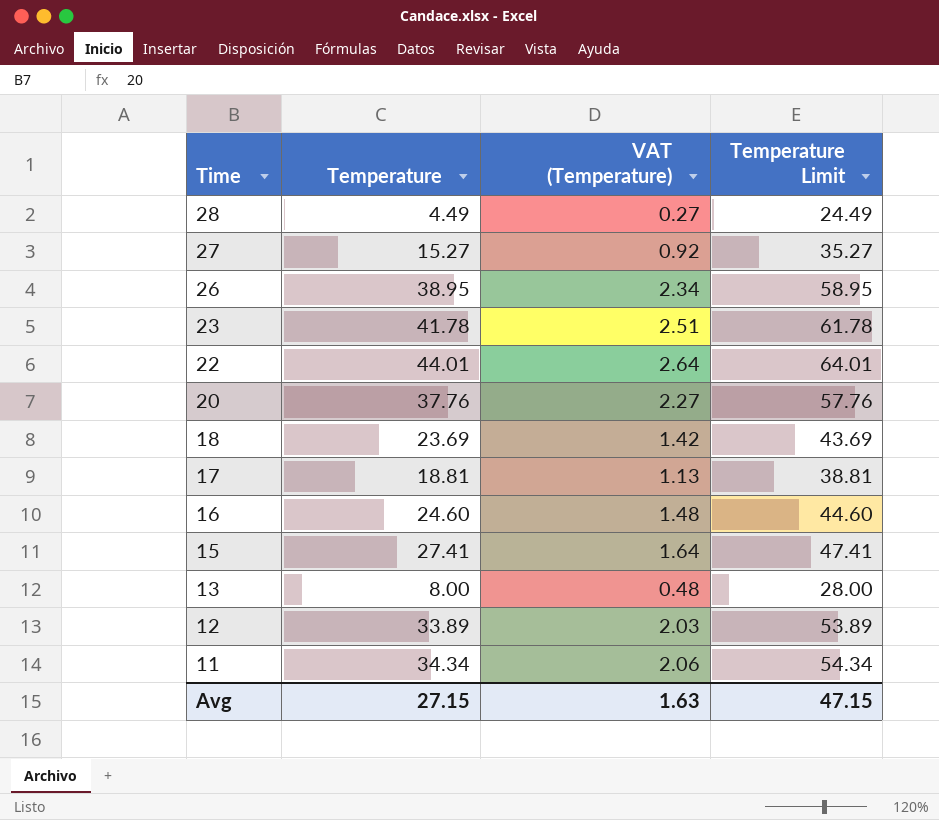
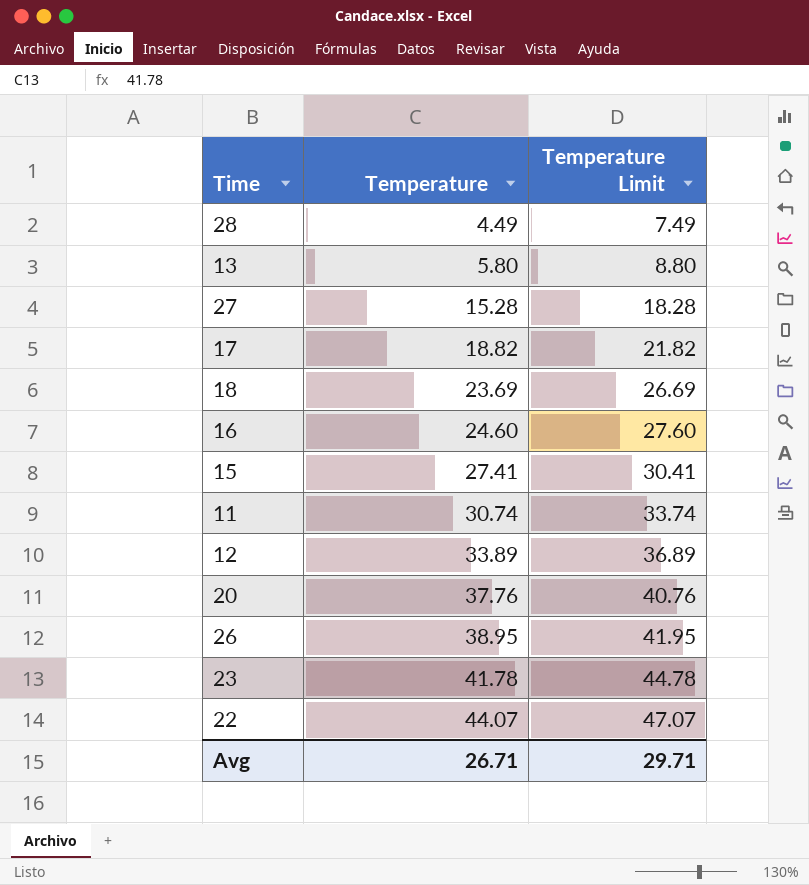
row order: Time descending -> Temperature ascending
column VAT (Temperature) | formula: [Temperature] * 0.06 -> none
column Temperature Limit | formula: [Temperature] + 20 -> [Temperature] + 3
13 | Temperature: 8.00 -> 5.80
27 | Temperature: 15.27 -> 15.28
17 | Temperature: 18.81 -> 18.82
11 | Temperature: 34.34 -> 30.74
22 | Temperature: 44.01 -> 44.07
Avg | Temperature: 27.15 -> 26.71
Avg | Temperature Limit: 47.15 -> 29.71

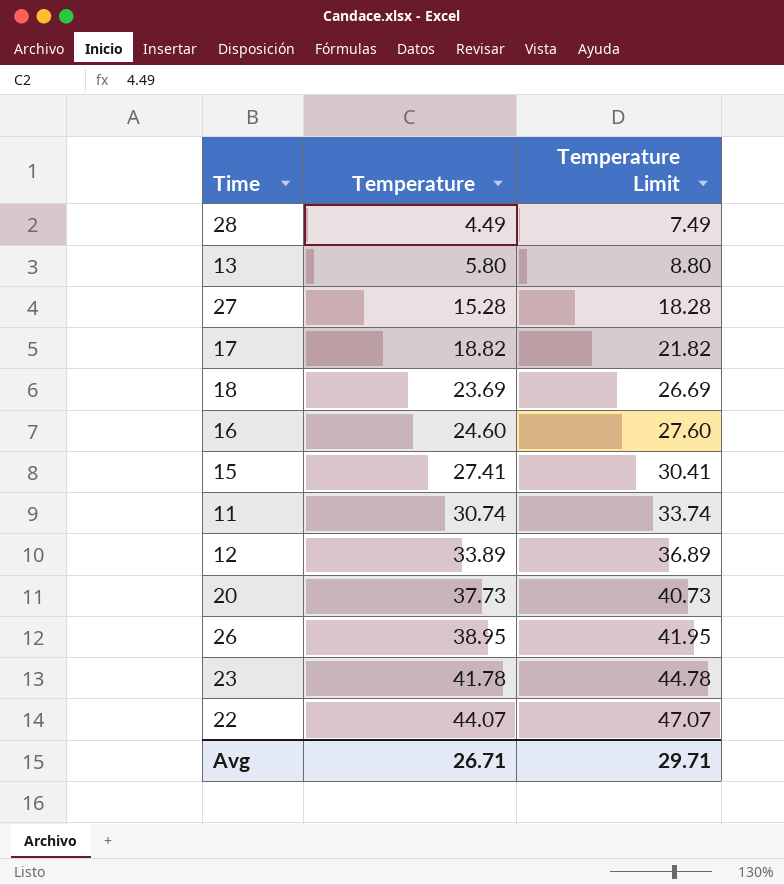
20 | Temperature: 37.76 -> 37.73
20 | Temperature Limit: 40.76 -> 40.73

